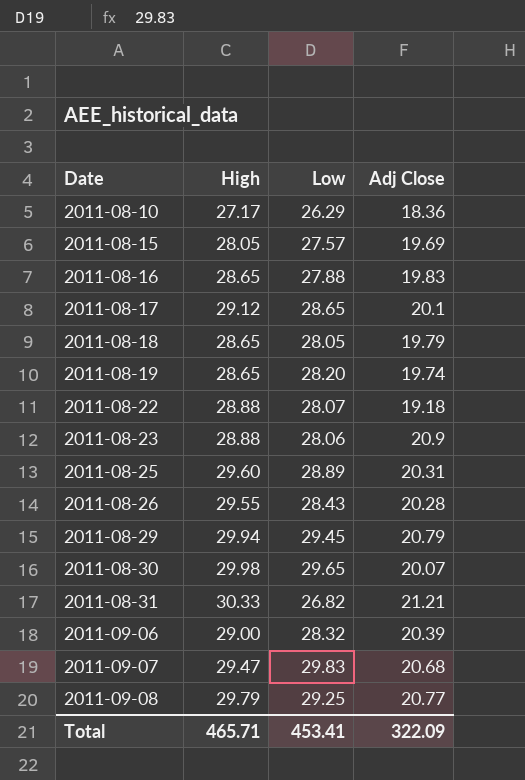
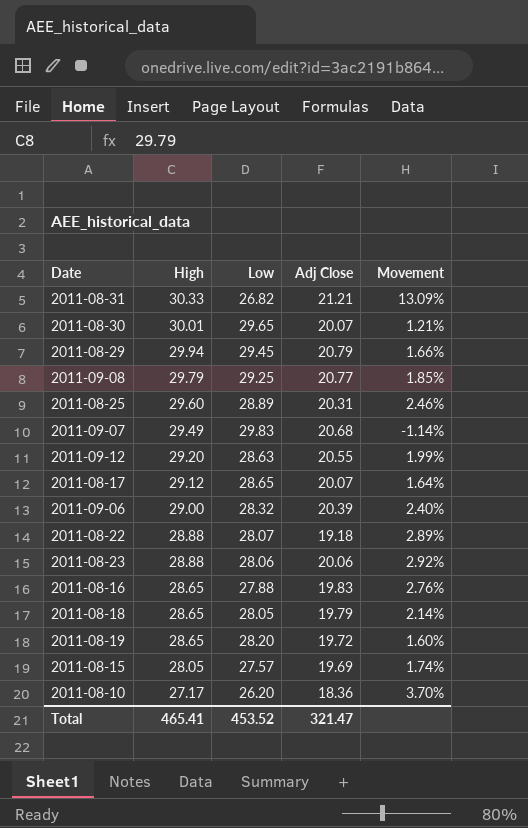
row order: Date ascending -> High descending
column Movement | formula: none -> ([High] - [Low]) / [Low]
row 2011-08-26: 29.55 | 28.43 | 20.28 -> none
2011-08-30 | High: 29.98 -> 30.01
2011-09-07 | High: 29.47 -> 29.49
row 2011-09-12: none -> 29.20 | 28.63 | 20.55 | 1.99%
2011-08-17 | Adj Close: 20.1 -> 20.07
2011-08-23 | Adj Close: 20.9 -> 20.06
2011-08-19 | Adj Close: 19.74 -> 19.72
2011-08-10 | Low: 26.29 -> 26.20
Total | High: 465.71 -> 465.41
Total | Low: 453.41 -> 453.52
Total | Adj Close: 322.09 -> 321.47

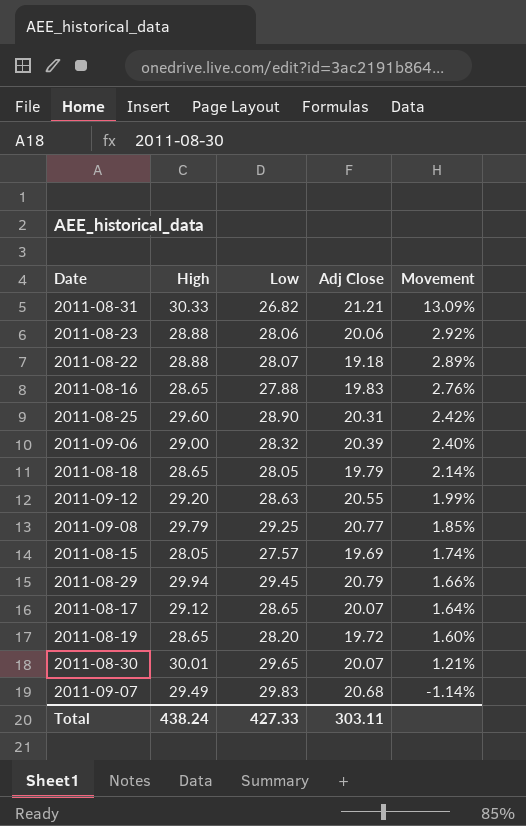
row order: High descending -> Movement descending
row 2011-08-10: 27.17 | 26.20 | 18.36 | 3.70% -> none
2011-08-25 | Low: 28.89 -> 28.90
2011-08-25 | Movement: 2.46% -> 2.42%
Total | High: 465.41 -> 438.24
Total | Low: 453.52 -> 427.33
Total | Adj Close: 321.47 -> 303.11

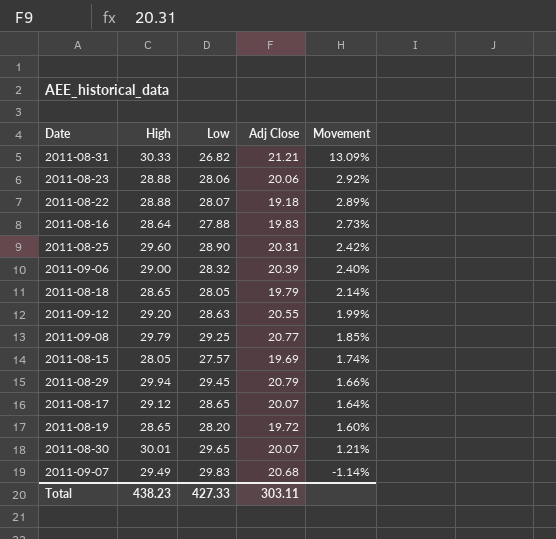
2011-08-16 | High: 28.65 -> 28.64
2011-08-16 | Movement: 2.76% -> 2.73%
Total | High: 438.24 -> 438.23

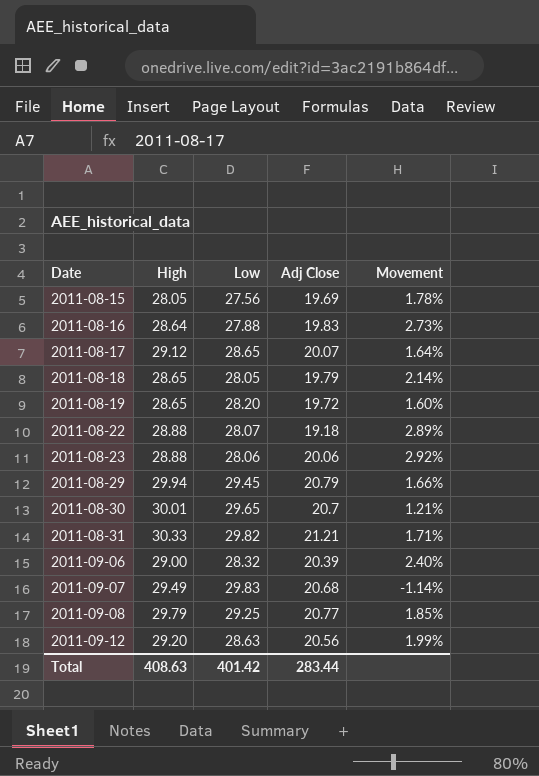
row order: Movement descending -> Date ascending
row 2011-08-25: 29.60 | 28.90 | 20.31 | 2.42% -> none
2011-08-15 | Low: 27.57 -> 27.56
2011-08-15 | Movement: 1.74% -> 1.78%
2011-08-30 | Adj Close: 20.07 -> 20.7
2011-08-31 | Low: 26.82 -> 29.82
2011-08-31 | Movement: 13.09% -> 1.71%
2011-09-12 | Adj Close: 20.55 -> 20.56
Total | High: 438.23 -> 408.63
Total | Low: 427.33 -> 401.42
Total | Adj Close: 303.11 -> 283.44

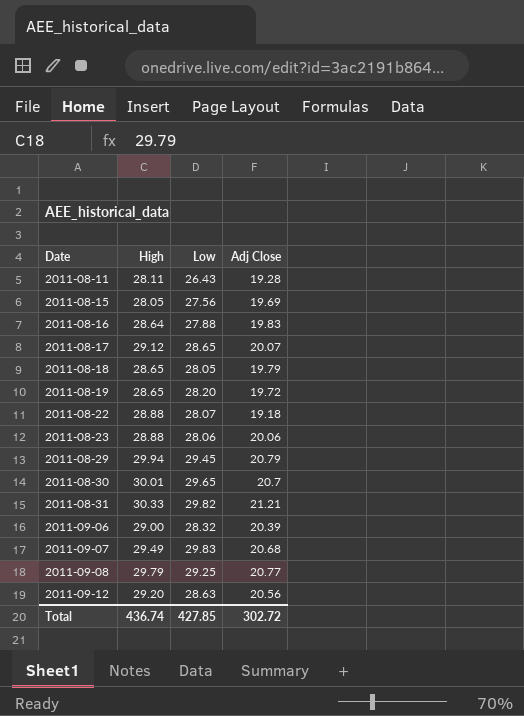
column Movement | formula: ([High] - [Low]) / [Low] -> none
row 2011-08-11: none -> 28.11 | 26.43 | 19.28
Total | High: 408.63 -> 436.74
Total | Low: 401.42 -> 427.85
Total | Adj Close: 283.44 -> 302.72

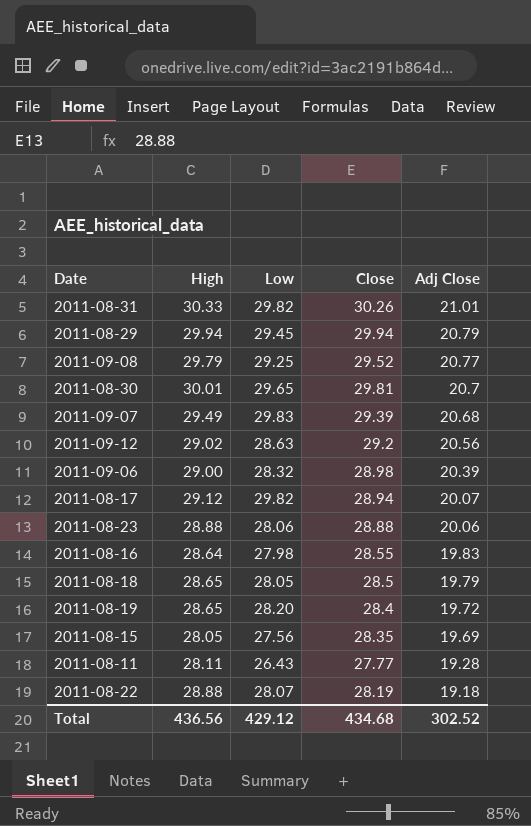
row order: Date ascending -> Adj Close descending
column Close | position: none -> 4
2011-08-31 | Adj Close: 21.21 -> 21.01
2011-09-12 | High: 29.20 -> 29.02
2011-08-17 | Low: 28.65 -> 29.82
2011-08-16 | Low: 27.88 -> 27.98
Total | High: 436.74 -> 436.56
Total | Low: 427.85 -> 429.12
Total | Adj Close: 302.72 -> 302.52

